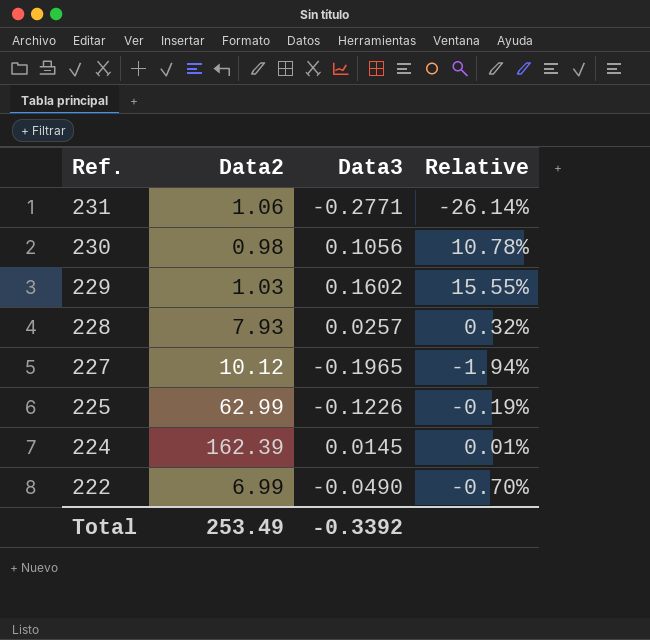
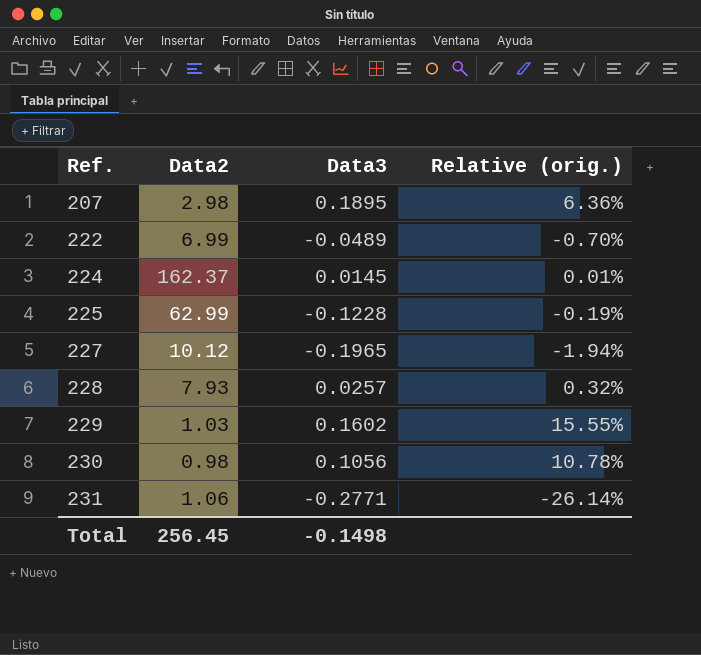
row order: Ref. descending -> Ref. ascending
column name: Relative -> Relative (orig.)
row 207: none -> 2.98 | 0.1895 | 6.36%
222 | Data3: -0.0490 -> -0.0489
224 | Data2: 162.39 -> 162.37
225 | Data3: -0.1226 -> -0.1228
Total | Data2: 253.49 -> 256.45
Total | Data3: -0.3392 -> -0.1498

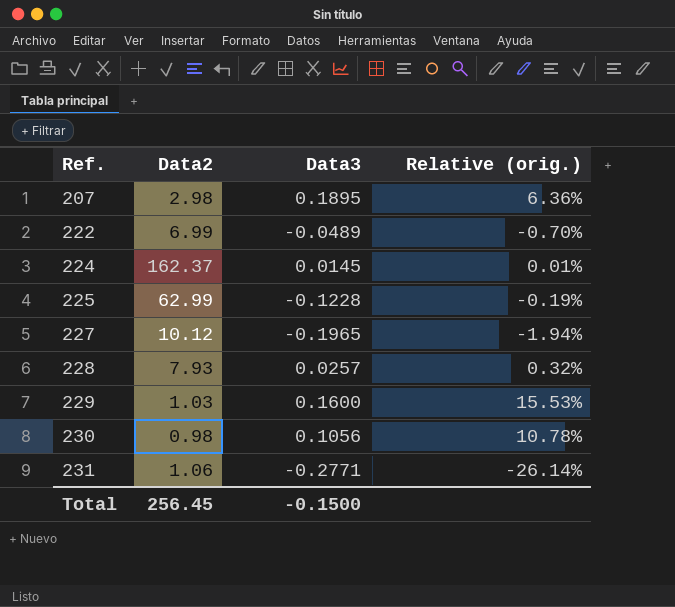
229 | Data3: 0.1602 -> 0.1600
229 | Relative (orig.): 15.55% -> 15.53%
Total | Data3: -0.1498 -> -0.1500

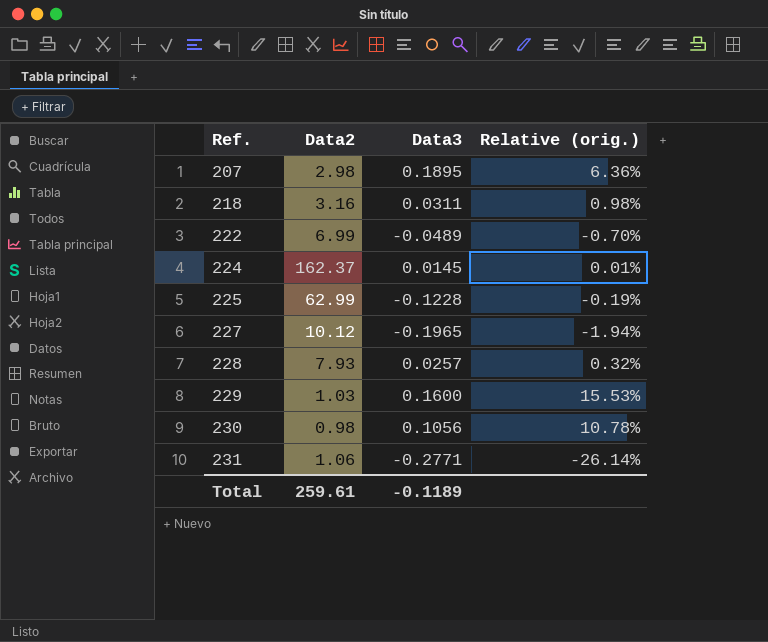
row 218: none -> 3.16 | 0.0311 | 0.98%
Total | Data2: 256.45 -> 259.61
Total | Data3: -0.1500 -> -0.1189

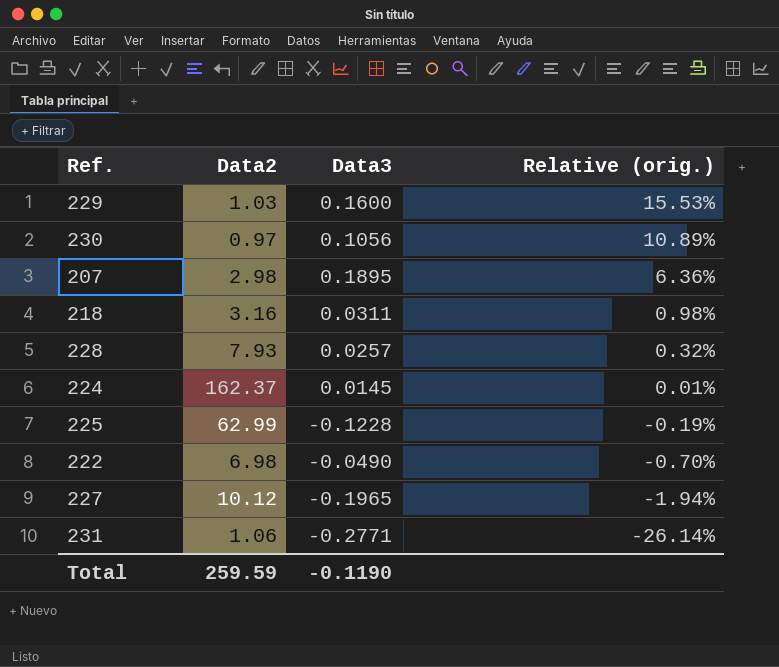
row order: Ref. ascending -> Relative (orig.) descending
230 | Data2: 0.98 -> 0.97
230 | Relative (orig.): 10.78% -> 10.89%
222 | Data2: 6.99 -> 6.98
222 | Data3: -0.0489 -> -0.0490
Total | Data2: 259.61 -> 259.59
Total | Data3: -0.1189 -> -0.1190

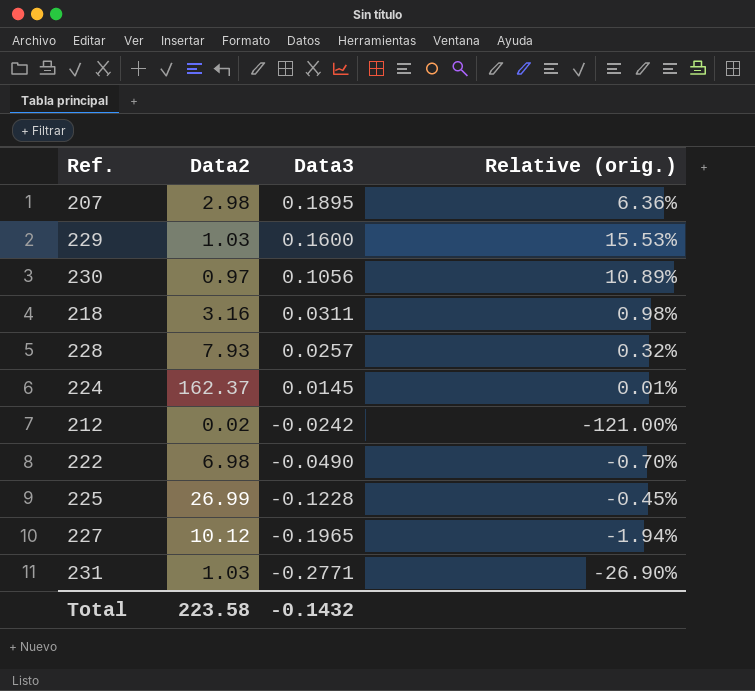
row order: Relative (orig.) descending -> Data3 descending
row 212: none -> 0.02 | -0.0242 | -121.00%
225 | Data2: 62.99 -> 26.99
225 | Relative (orig.): -0.19% -> -0.45%
231 | Data2: 1.06 -> 1.03
231 | Relative (orig.): -26.14% -> -26.90%
Total | Data2: 259.59 -> 223.58
Total | Data3: -0.1190 -> -0.1432

